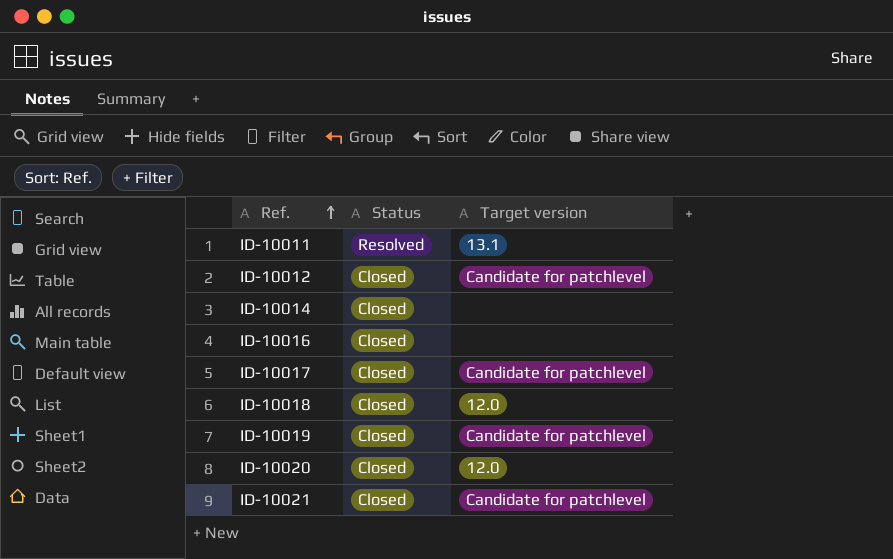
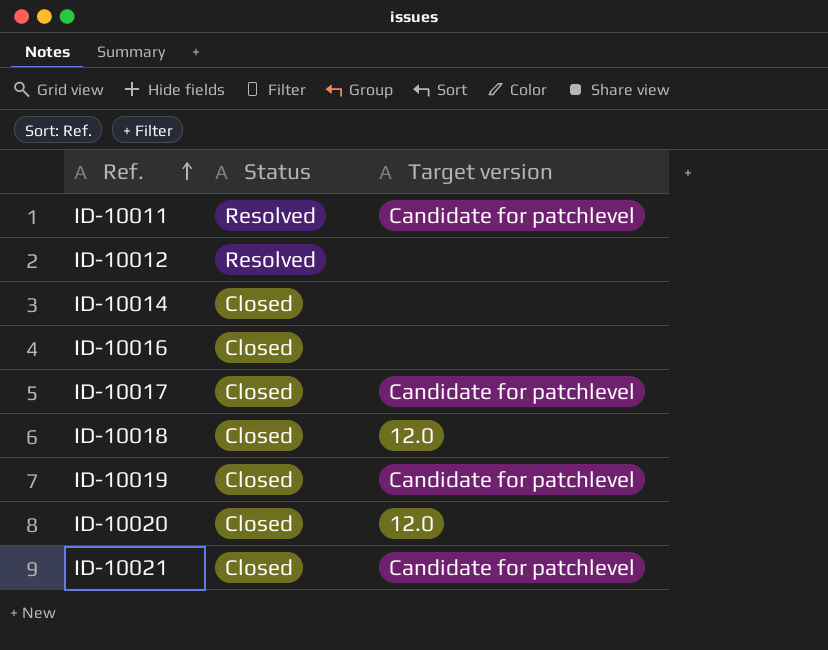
ID-10011 | Target version: 13.1 -> Candidate for patchlevel
ID-10012 | Status: Closed -> Resolved
ID-10012 | Target version: Candidate for patchlevel -> none

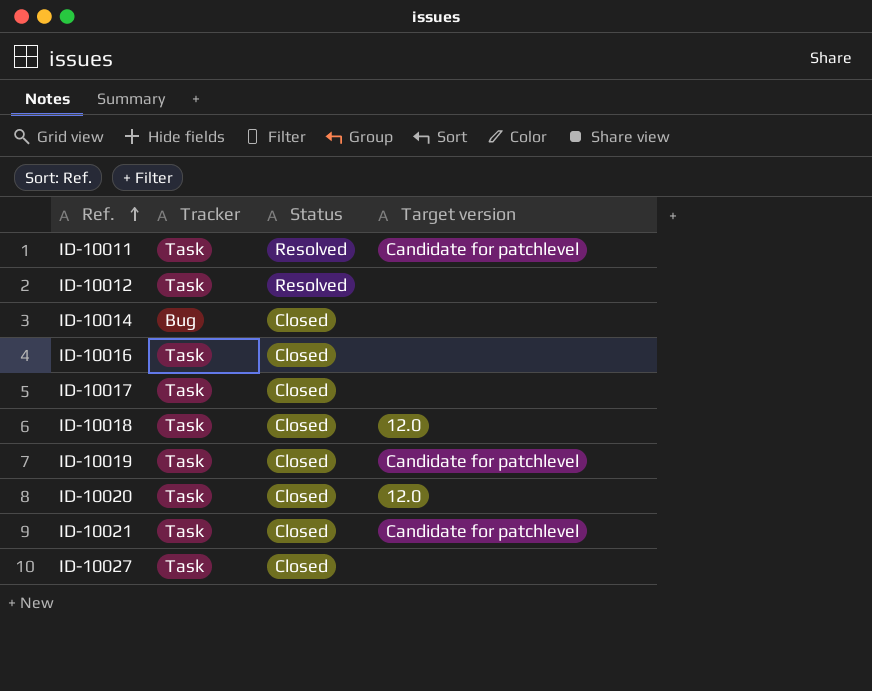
column Tracker | position: none -> 2
ID-10017 | Target version: Candidate for patchlevel -> none
row ID-10027: none -> Task | Closed | none

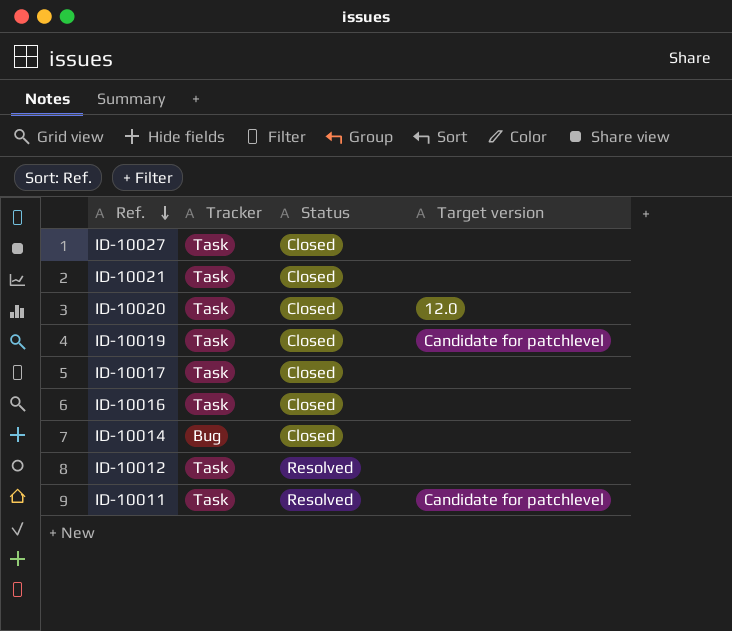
row order: Ref. ascending -> Ref. descending
row ID-10018: Task | Closed | 12.0 -> none
ID-10021 | Target version: Candidate for patchlevel -> none

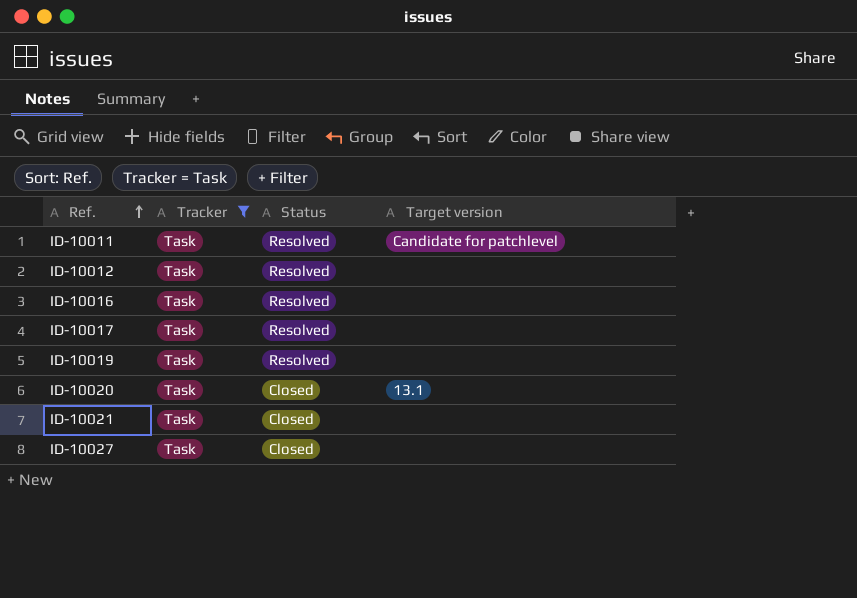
filter: none -> Tracker = Task
row order: Ref. descending -> Ref. ascending
ID-10016 | Status: Closed -> Resolved
ID-10017 | Status: Closed -> Resolved
ID-10019 | Status: Closed -> Resolved
ID-10019 | Target version: Candidate for patchlevel -> none
ID-10020 | Target version: 12.0 -> 13.1

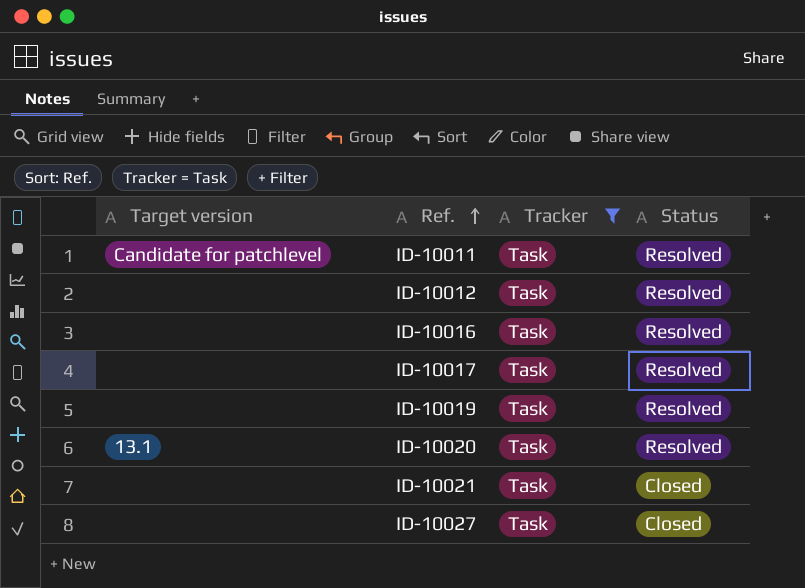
column Target version | position: 4 -> 1
ID-10020 | Status: Closed -> Resolved

